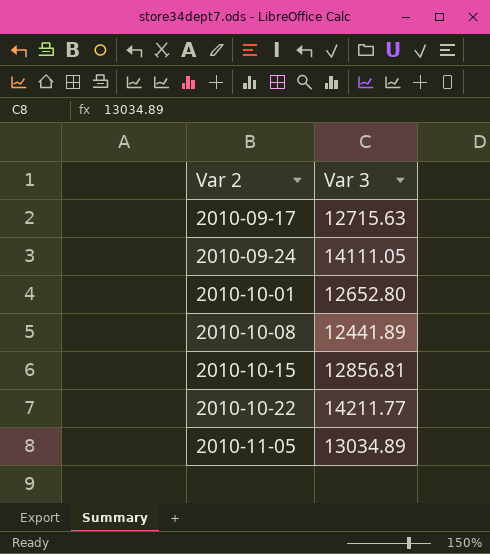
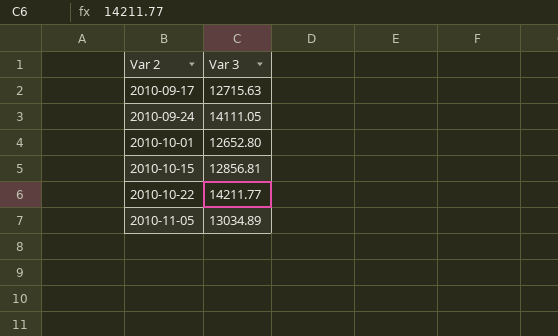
row 2010-10-08: 12441.89 -> none

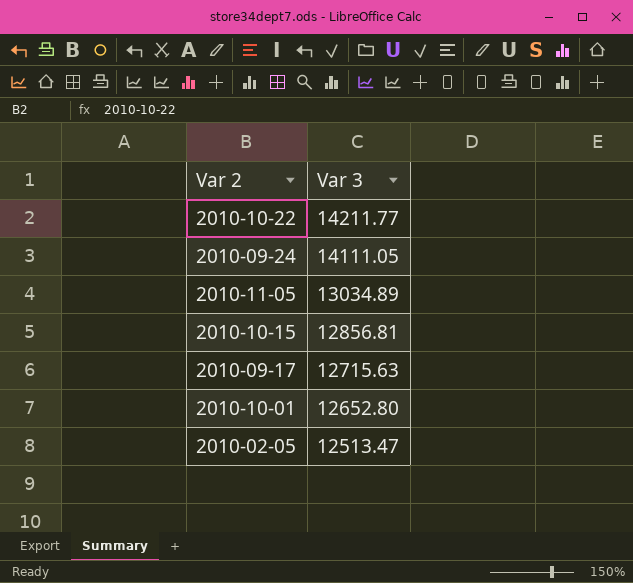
row order: Var 2 ascending -> Var 3 descending
row 2010-02-05: none -> 12513.47

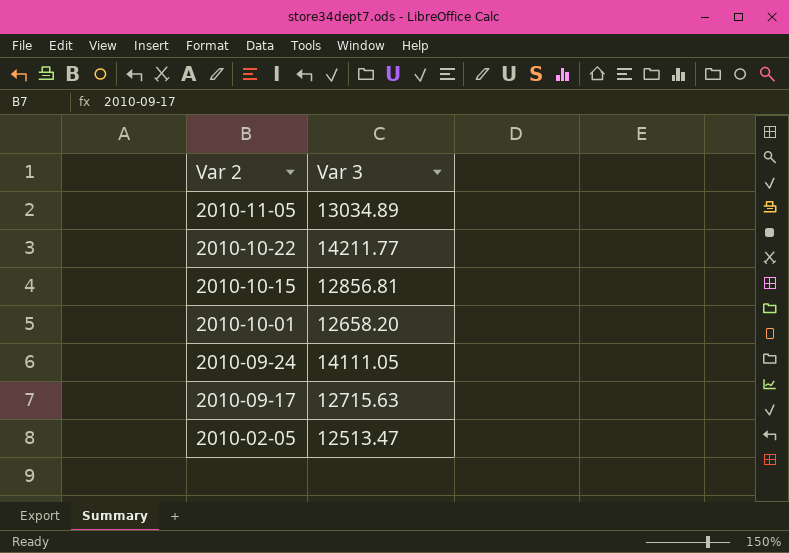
row order: Var 3 descending -> Var 2 descending
2010-10-01 | Var 3: 12652.80 -> 12658.20

